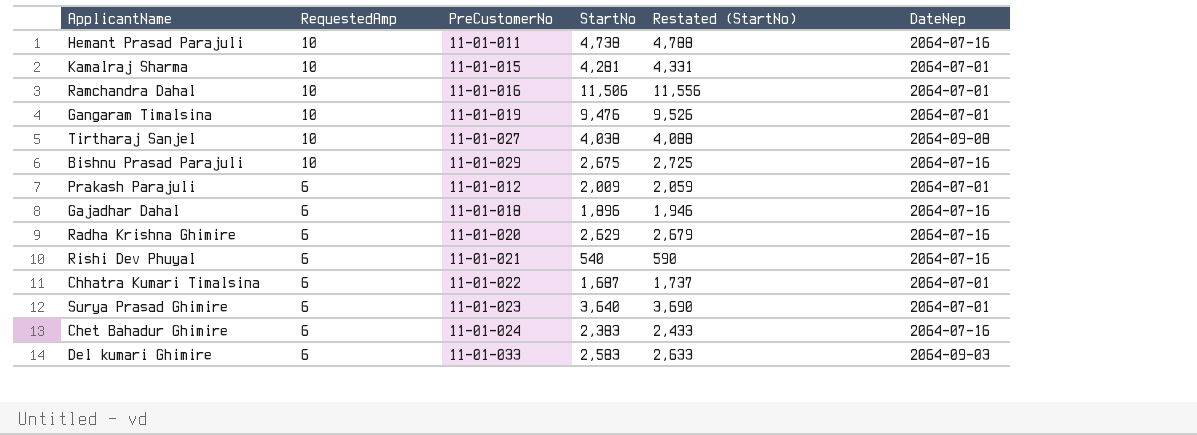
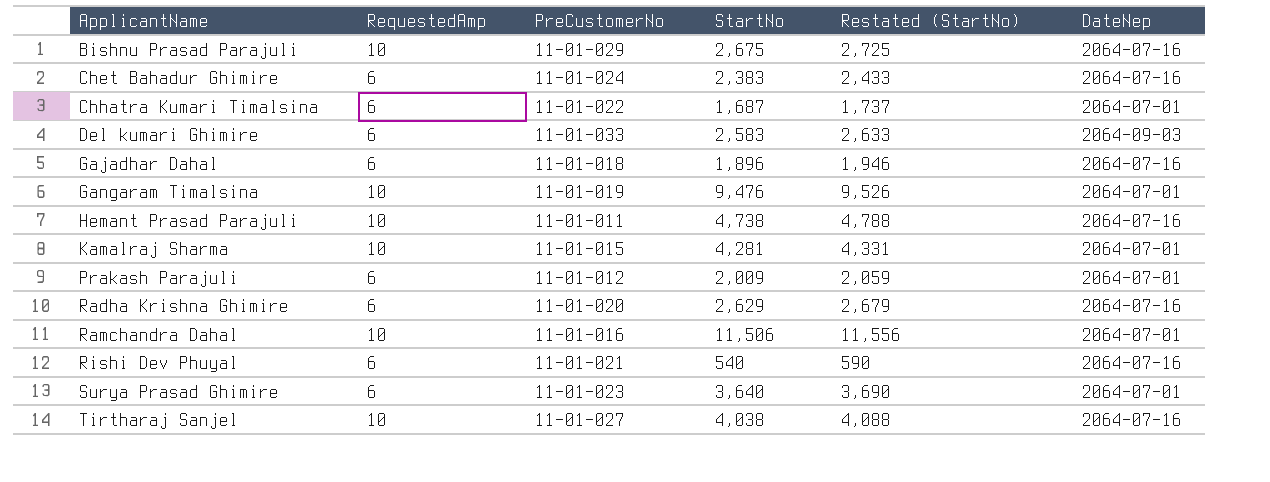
row order: RequestedAmp descending -> ApplicantName ascending
Tirtharaj Sanjel | DateNep: 2064-09-08 -> 2064-07-16

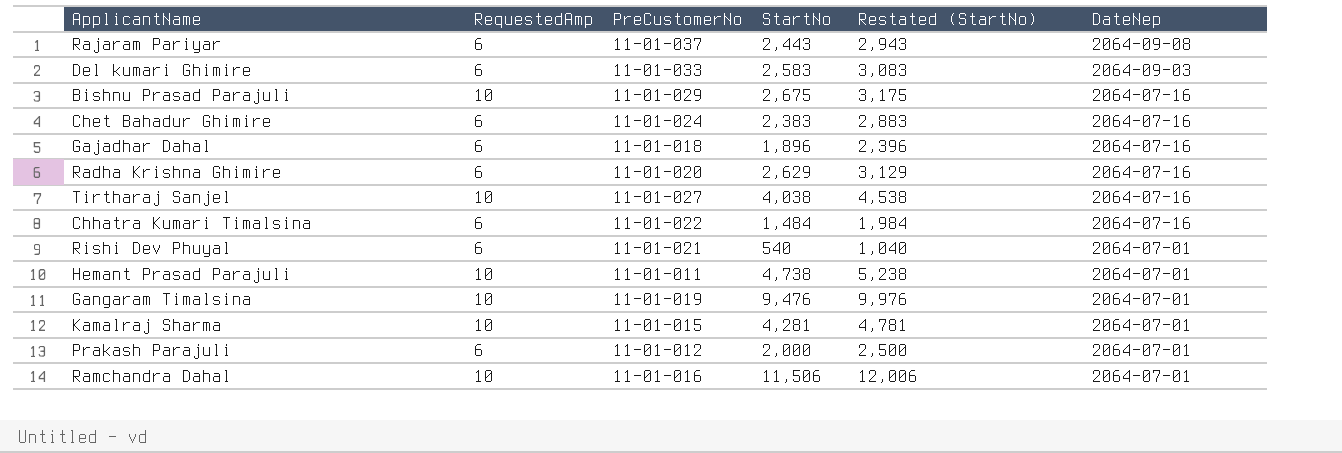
row order: ApplicantName ascending -> DateNep descending
column Restated (StartNo) | formula: [StartNo] + 50 -> [StartNo] + 500
row Surya Prasad Ghimire: 6 | 11-01-023 | 3,640 | 3,690 | 2064-07-01 -> none
row Rajaram Pariyar: none -> 6 | 11-01-037 | 2,443 | 2,943 | 2064-09-08
Chhatra Kumari Timalsina | StartNo: 1,687 -> 1,484
Chhatra Kumari Timalsina | DateNep: 2064-07-01 -> 2064-07-16
Rishi Dev Phuyal | DateNep: 2064-07-16 -> 2064-07-01
Hemant Prasad Parajuli | DateNep: 2064-07-16 -> 2064-07-01
Prakash Parajuli | StartNo: 2,009 -> 2,000

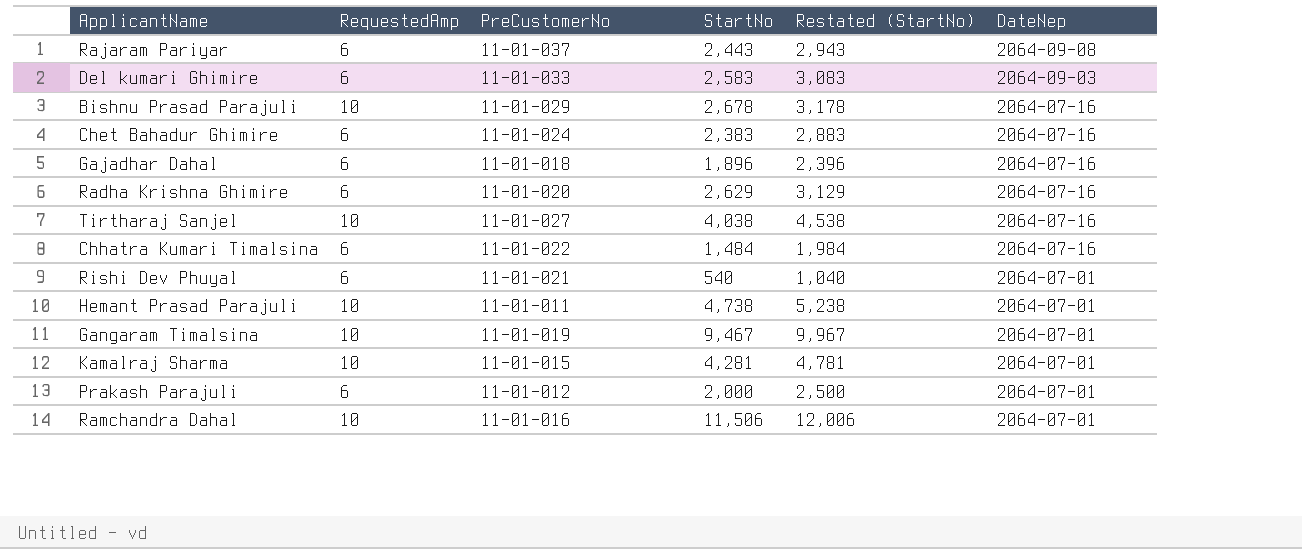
Bishnu Prasad Parajuli | StartNo: 2,675 -> 2,678
Bishnu Prasad Parajuli | Restated (StartNo): 3,175 -> 3,178
Gangaram Timalsina | StartNo: 9,476 -> 9,467
Gangaram Timalsina | Restated (StartNo): 9,976 -> 9,967

